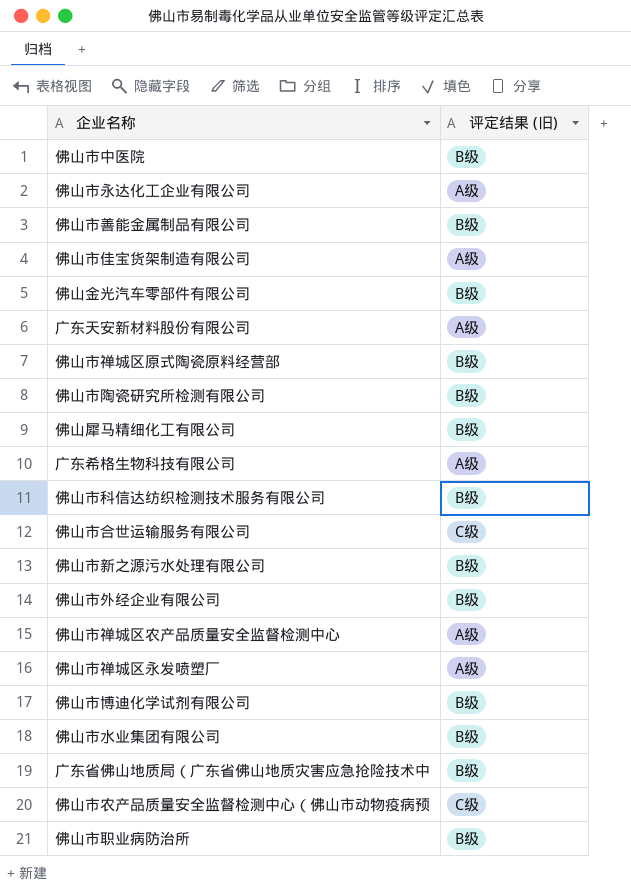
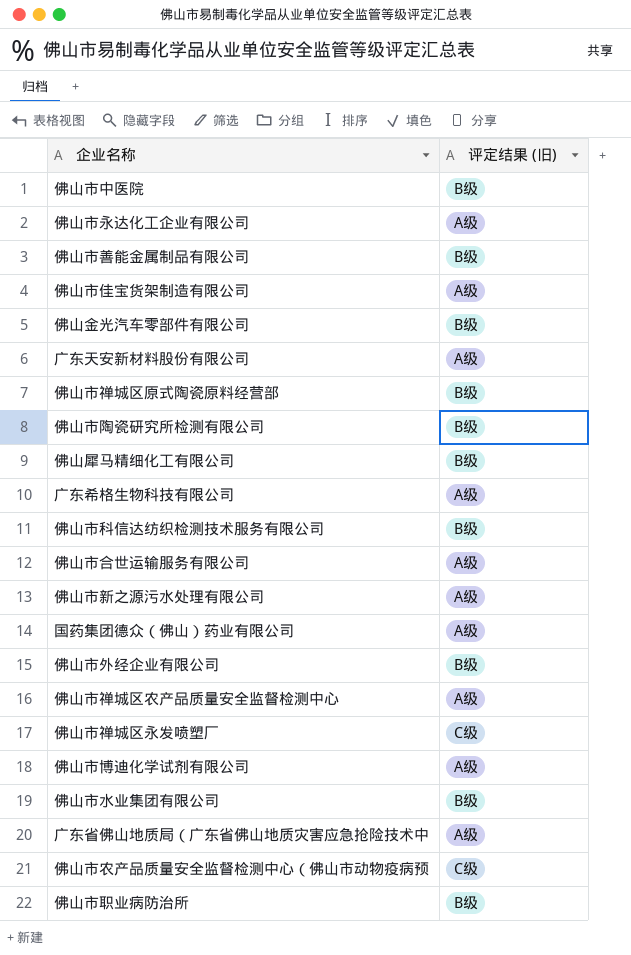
佛山市合世运输服务有限公司 | 评定结果 (旧): C级 -> A级
佛山市新之源污水处理有限公司 | 评定结果 (旧): B级 -> A级
row 国药集团德众（佛山）药业有限公司: none -> A级
佛山市禅城区永发喷塑厂 | 评定结果 (旧): A级 -> C级
佛山市博迪化学试剂有限公司 | 评定结果 (旧): B级 -> A级
广东省佛山地质局（广东省佛山地质灾害应急抢险技术中 | 评定结果 (旧): B级 -> A级

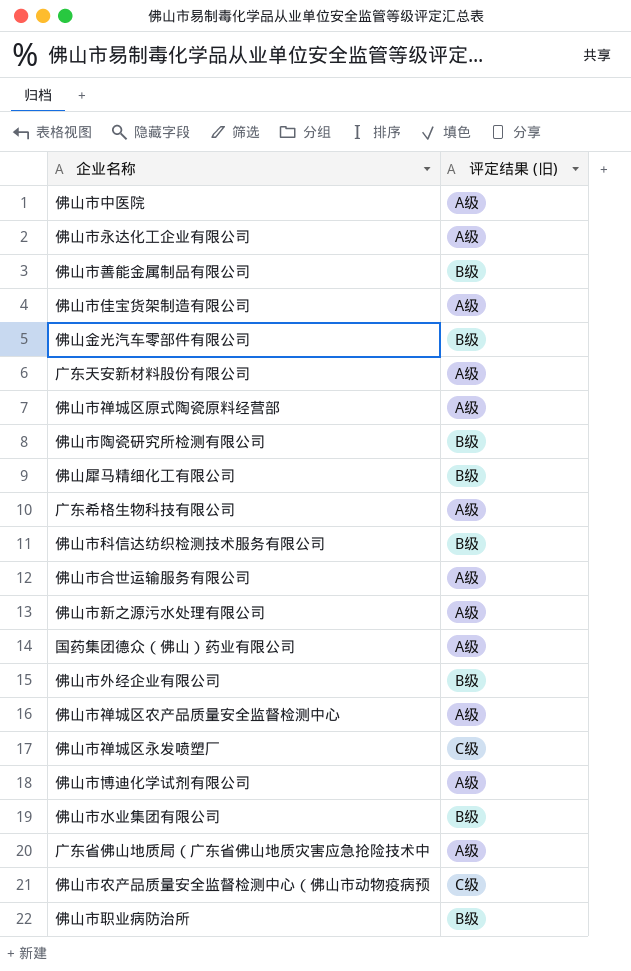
佛山市中医院 | 评定结果 (旧): B级 -> A级
佛山市禅城区原式陶瓷原料经营部 | 评定结果 (旧): B级 -> A级

